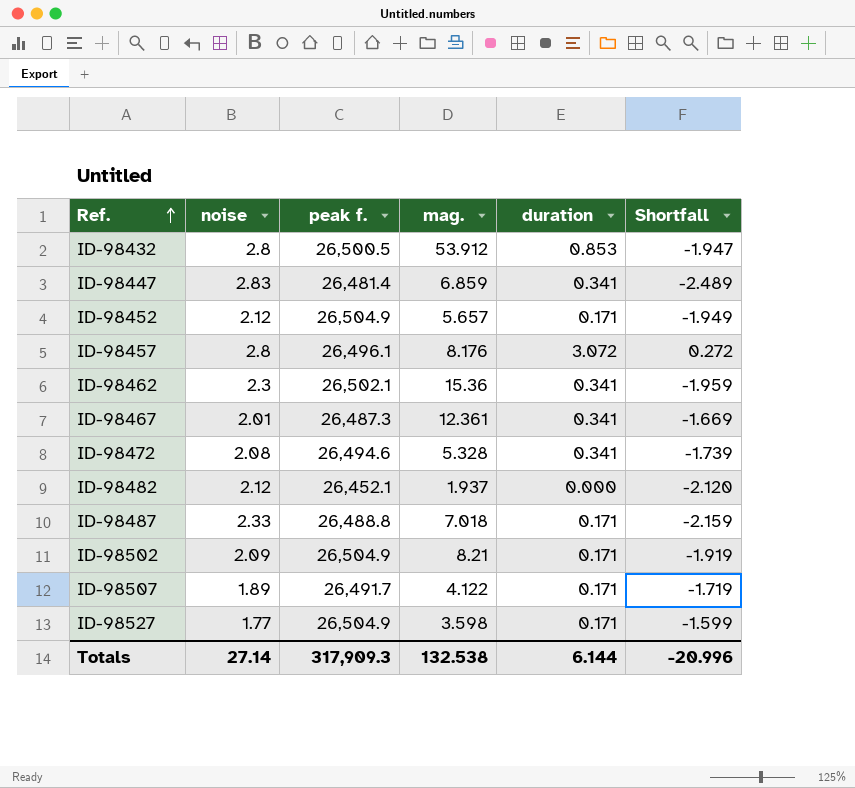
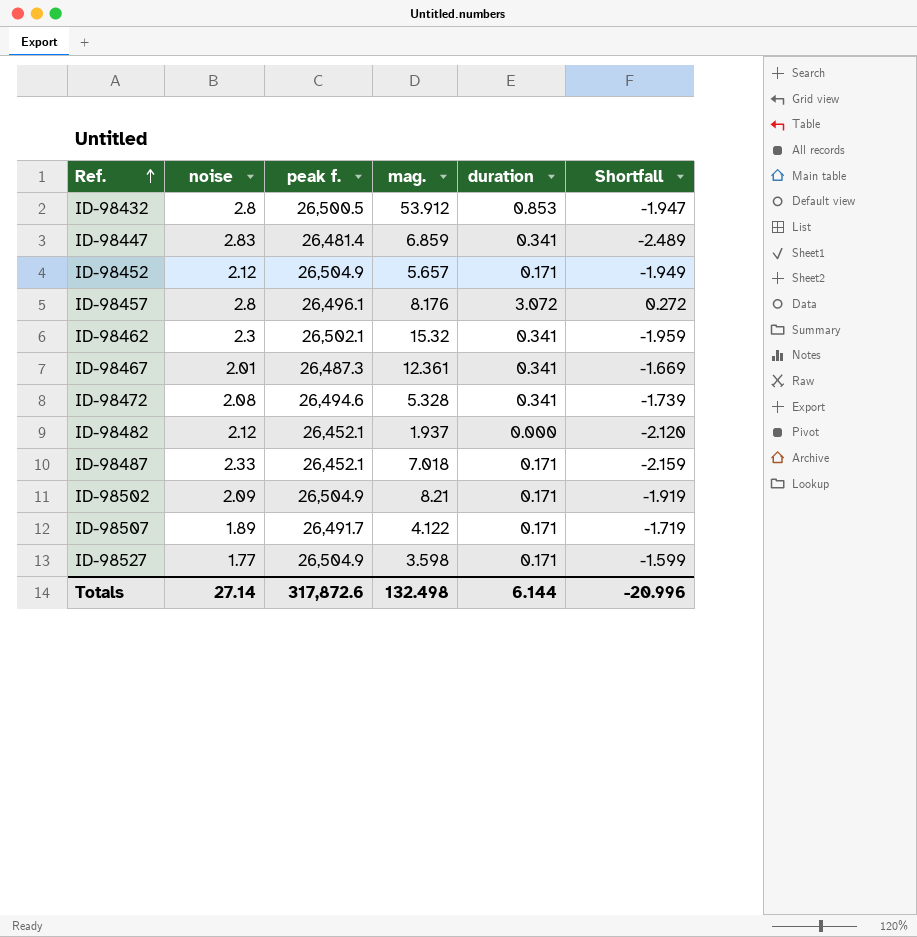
ID-98462 | mag.: 15.36 -> 15.32
ID-98487 | peak f.: 26,488.8 -> 26,452.1
Totals | peak f.: 317,909.3 -> 317,872.6
Totals | mag.: 132.538 -> 132.498

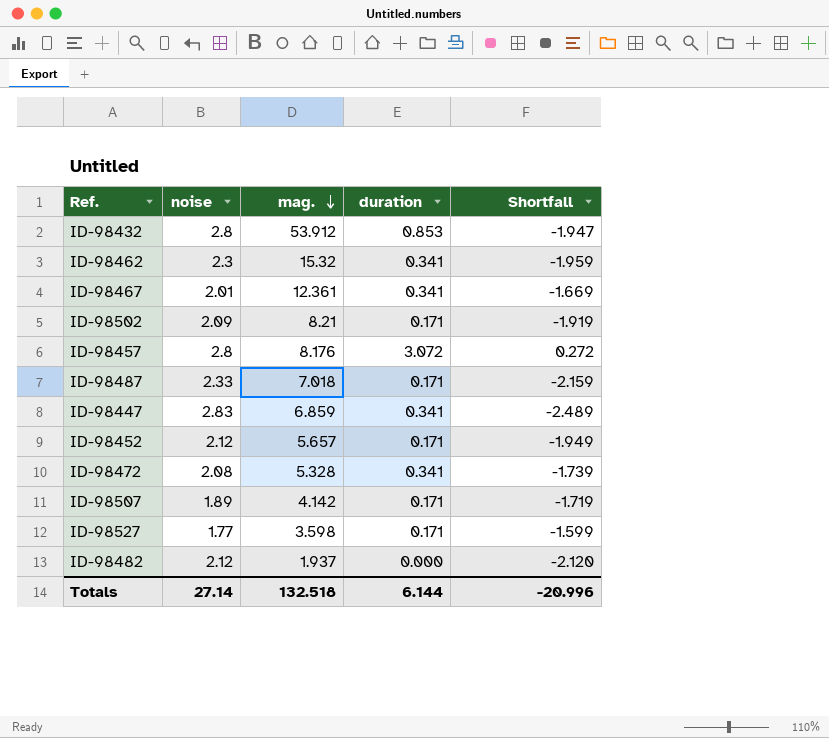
row order: Ref. ascending -> mag. descending
column peak f. | position: 3 -> none
ID-98507 | mag.: 4.122 -> 4.142
Totals | mag.: 132.498 -> 132.518

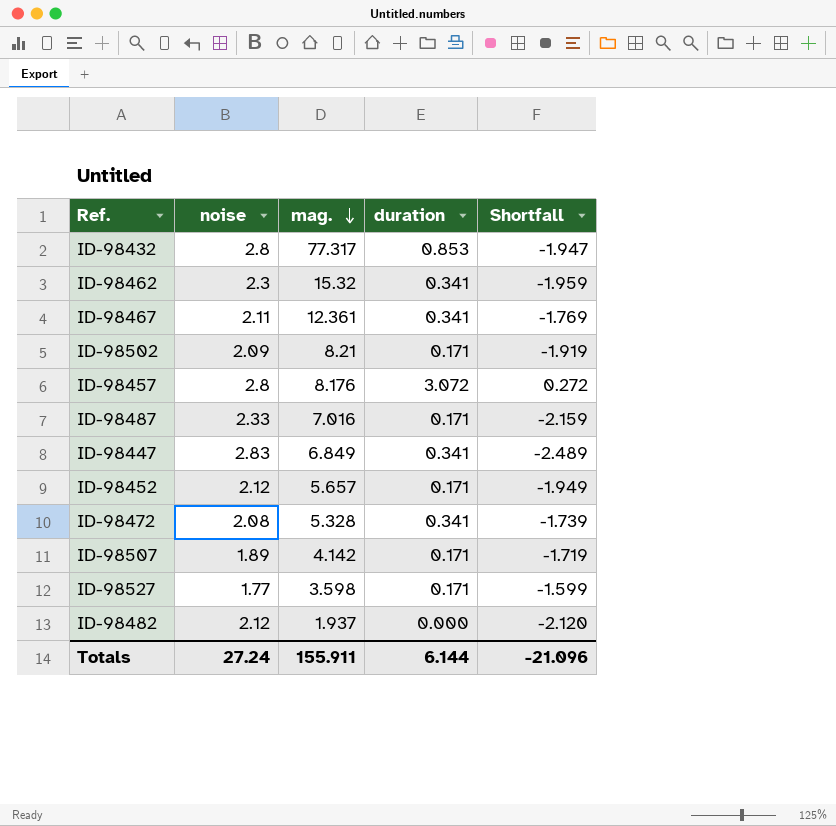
ID-98432 | mag.: 53.912 -> 77.317
ID-98467 | noise: 2.01 -> 2.11
ID-98467 | Shortfall: -1.669 -> -1.769
ID-98487 | mag.: 7.018 -> 7.016
ID-98447 | mag.: 6.859 -> 6.849
Totals | noise: 27.14 -> 27.24
Totals | mag.: 132.518 -> 155.911
Totals | Shortfall: -20.996 -> -21.096

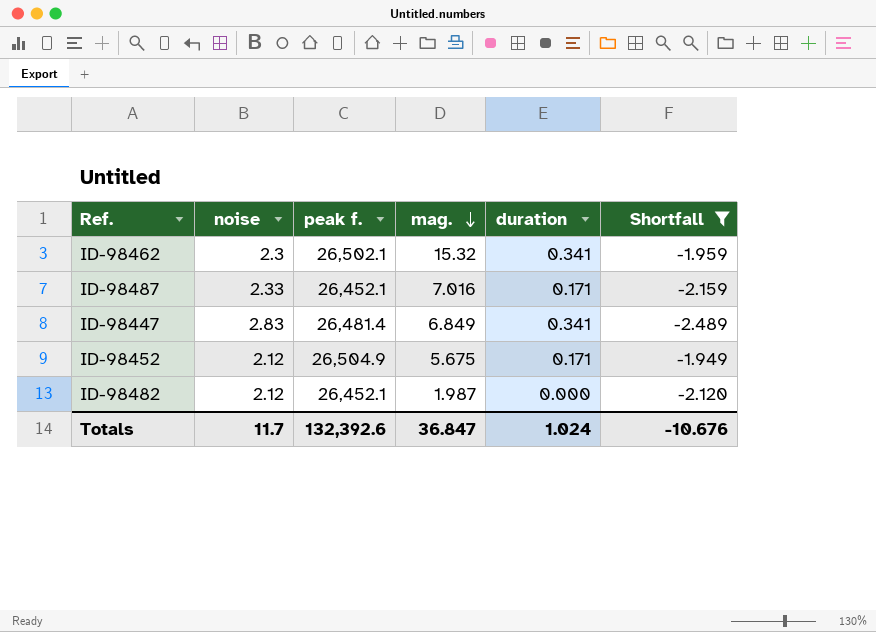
filter: none -> Shortfall <= -1.949
column peak f. | position: none -> 3
ID-98452 | mag.: 5.657 -> 5.675
ID-98482 | mag.: 1.937 -> 1.987
Totals | noise: 27.24 -> 11.7
Totals | mag.: 155.911 -> 36.847
Totals | duration: 6.144 -> 1.024
Totals | Shortfall: -21.096 -> -10.676

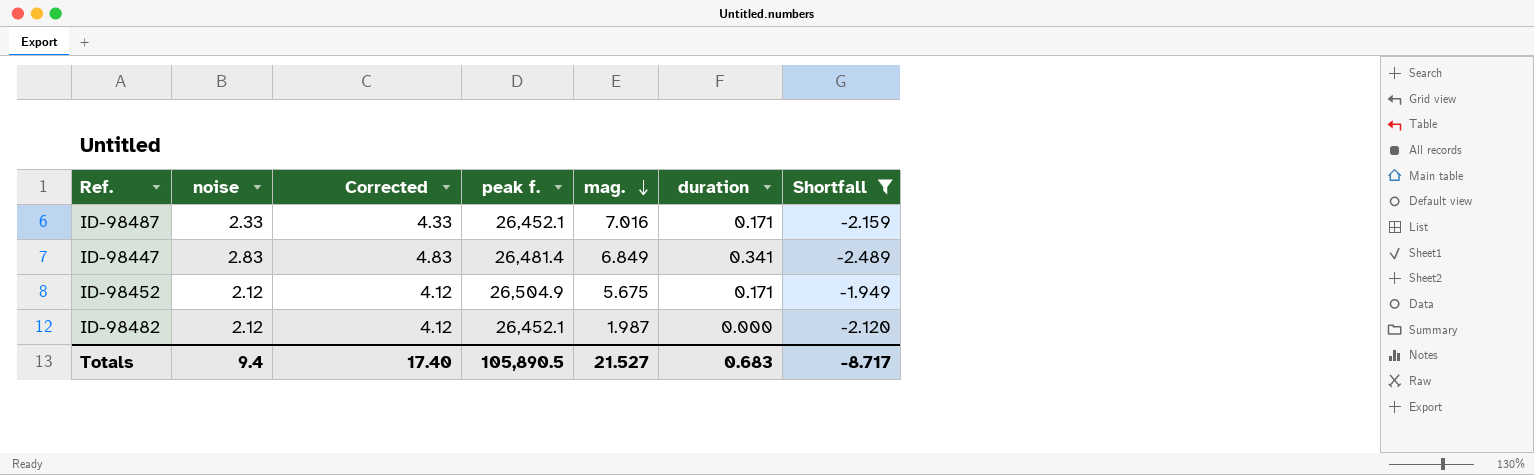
column Corrected | formula: none -> [noise] + 2
row ID-98462: 2.3 | 26,502.1 | 15.32 | 0.341 | -1.959 -> none
Totals | noise: 11.7 -> 9.4
Totals | peak f.: 132,392.6 -> 105,890.5
Totals | mag.: 36.847 -> 21.527
Totals | duration: 1.024 -> 0.683
Totals | Shortfall: -10.676 -> -8.717

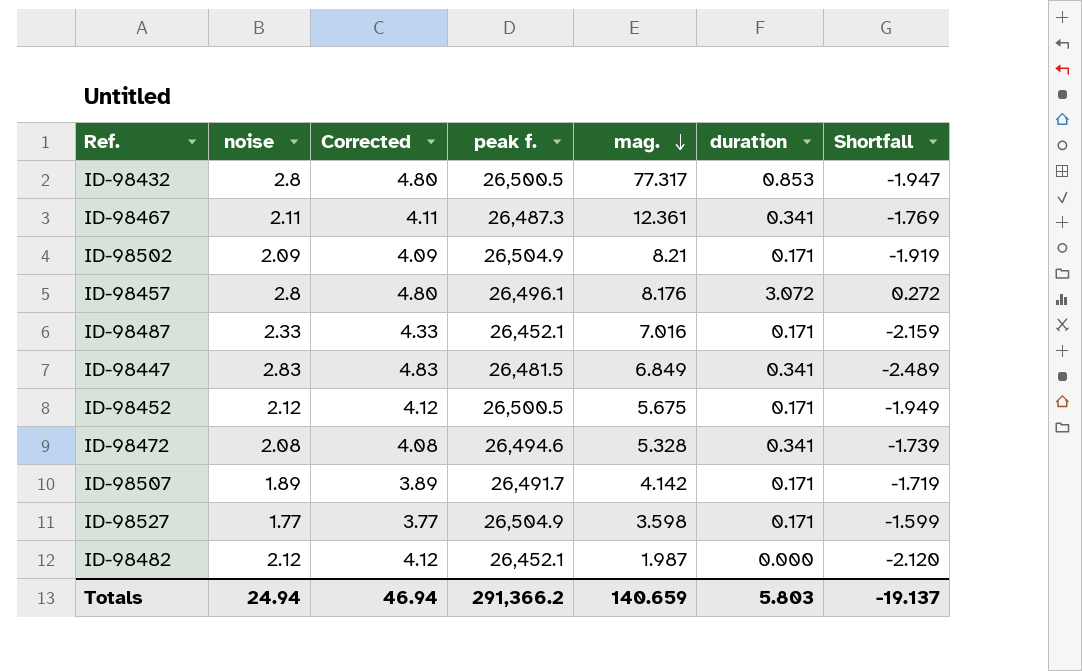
filter: Shortfall <= -1.949 -> none
ID-98447 | peak f.: 26,481.4 -> 26,481.5
ID-98452 | peak f.: 26,504.9 -> 26,500.5
Totals | noise: 9.4 -> 24.94
Totals | Corrected: 17.40 -> 46.94
Totals | peak f.: 105,890.5 -> 291,366.2
Totals | mag.: 21.527 -> 140.659
Totals | duration: 0.683 -> 5.803
Totals | Shortfall: -8.717 -> -19.137

